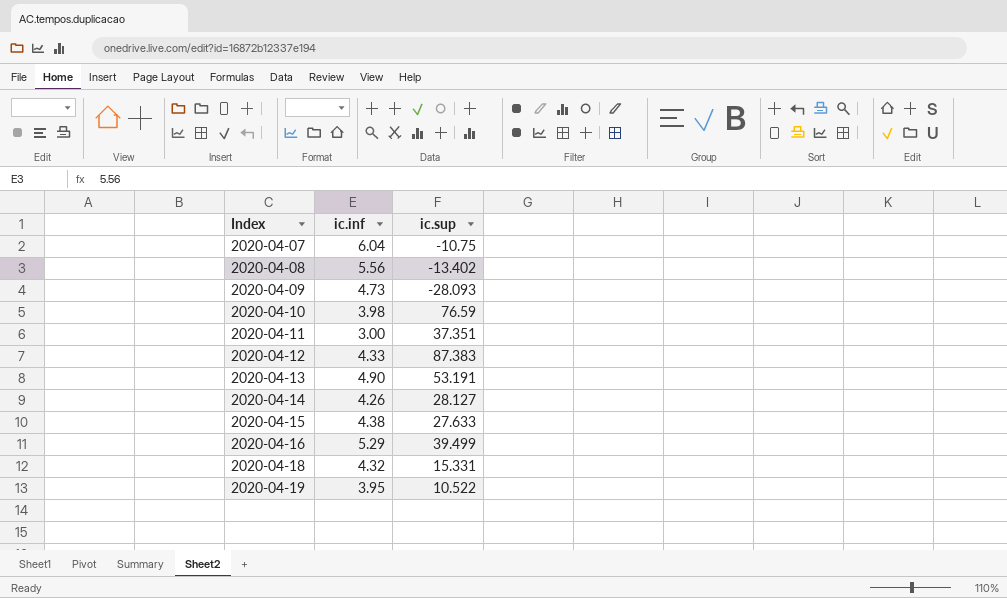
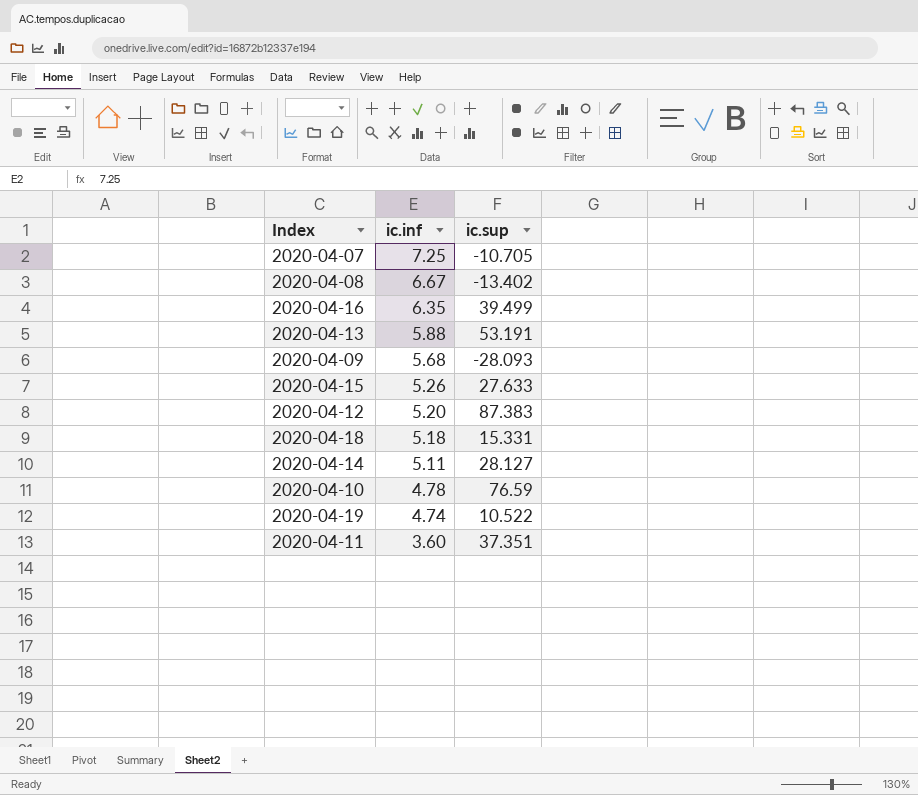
row order: Index ascending -> ic.inf descending
2020-04-07 | ic.inf: 6.04 -> 7.25
2020-04-07 | ic.sup: -10.75 -> -10.705
2020-04-08 | ic.inf: 5.56 -> 6.67
2020-04-16 | ic.inf: 5.29 -> 6.35
2020-04-13 | ic.inf: 4.90 -> 5.88
2020-04-09 | ic.inf: 4.73 -> 5.68
2020-04-15 | ic.inf: 4.38 -> 5.26
2020-04-12 | ic.inf: 4.33 -> 5.20
2020-04-18 | ic.inf: 4.32 -> 5.18
2020-04-14 | ic.inf: 4.26 -> 5.11
2020-04-10 | ic.inf: 3.98 -> 4.78
2020-04-19 | ic.inf: 3.95 -> 4.74
2020-04-11 | ic.inf: 3.00 -> 3.60

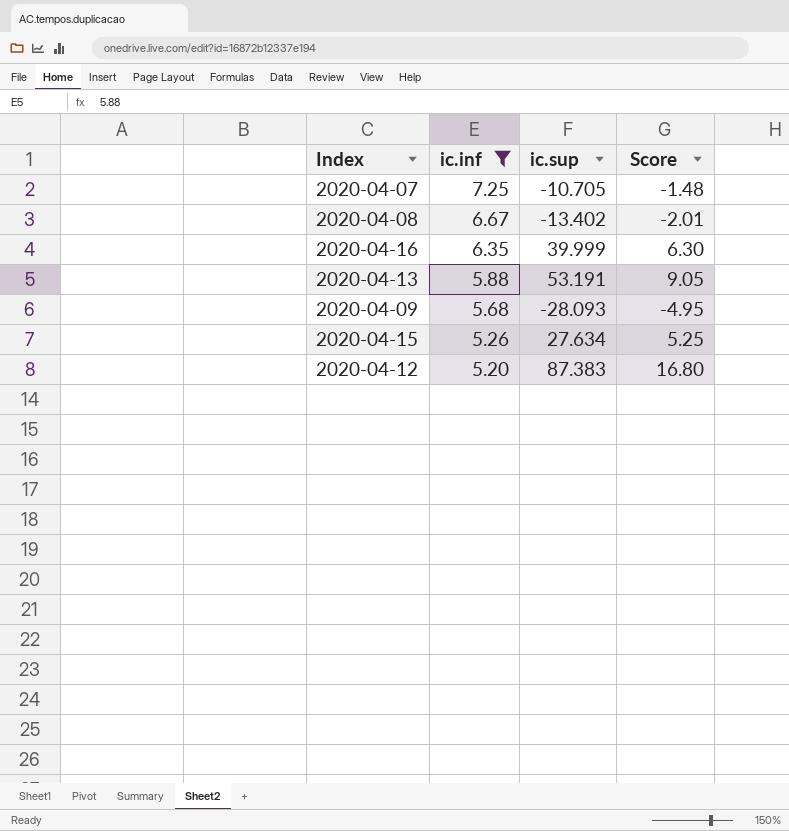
filter: none -> ic.inf >= 5.20
column Score | formula: none -> [ic.sup] / [ic.inf]
2020-04-16 | ic.sup: 39.499 -> 39.999
2020-04-15 | ic.sup: 27.633 -> 27.634

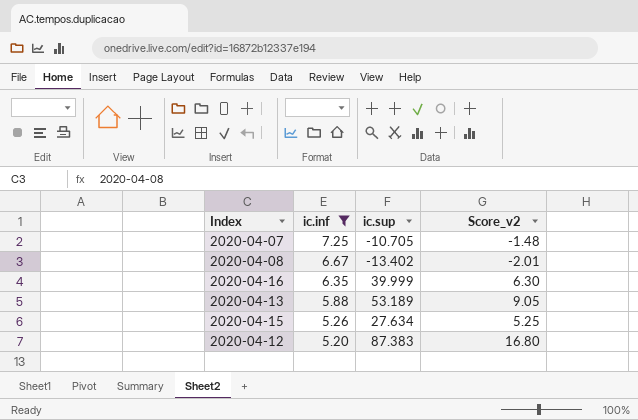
column name: Score -> Score_v2
row 2020-04-09: 5.68 | -28.093 | -4.95 -> none
2020-04-13 | ic.sup: 53.191 -> 53.189

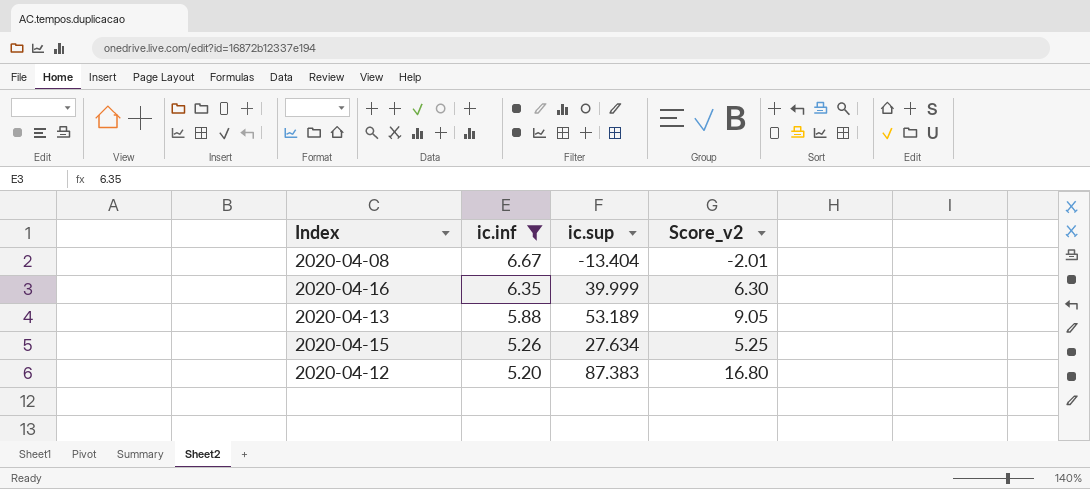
row 2020-04-07: 7.25 | -10.705 | -1.48 -> none
2020-04-08 | ic.sup: -13.402 -> -13.404

